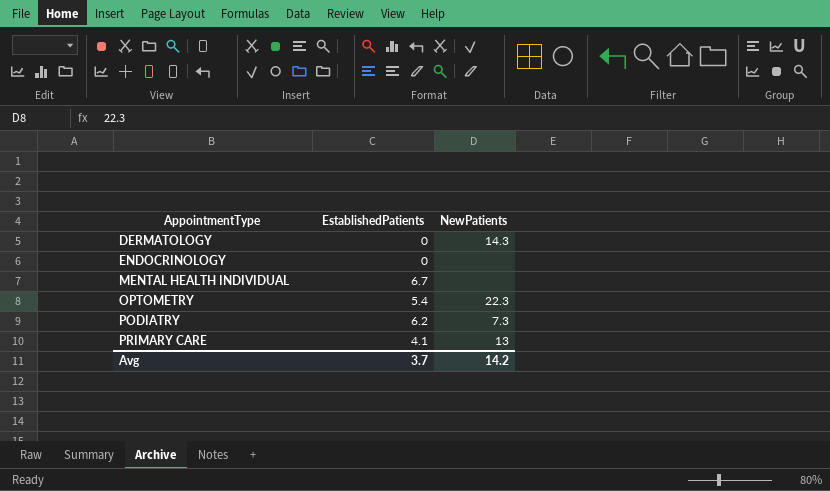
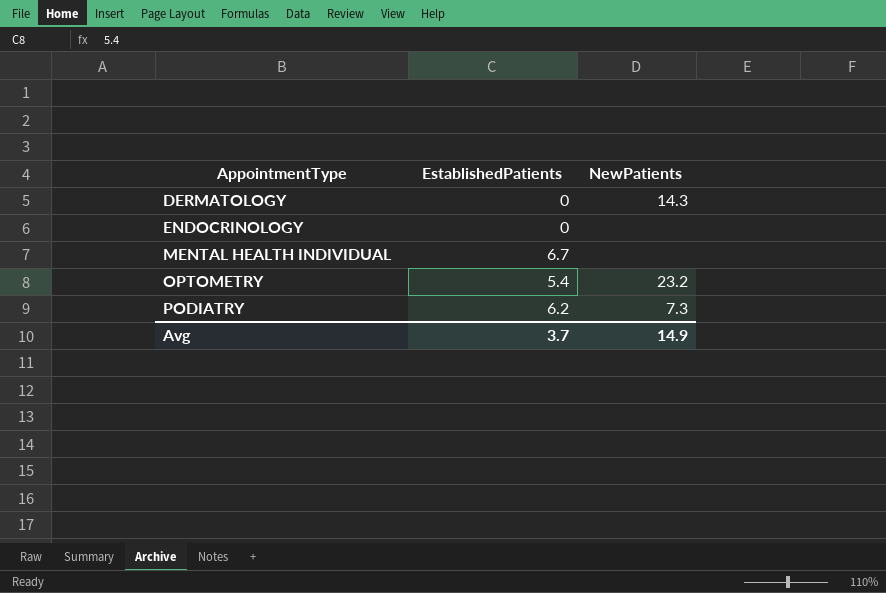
row PRIMARY CARE: 4.1 | 13 -> none
OPTOMETRY | NewPatients: 22.3 -> 23.2
Avg | NewPatients: 14.2 -> 14.9

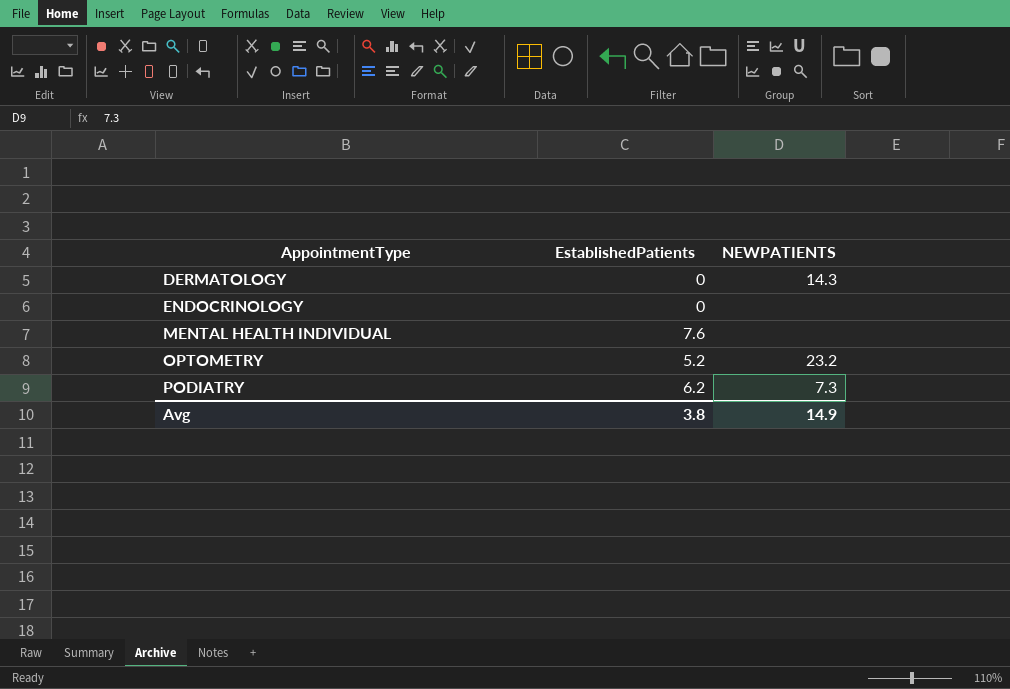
column name: NewPatients -> NEWPATIENTS
MENTAL HEALTH INDIVIDUAL | EstablishedPatients: 6.7 -> 7.6
OPTOMETRY | EstablishedPatients: 5.4 -> 5.2
Avg | EstablishedPatients: 3.7 -> 3.8

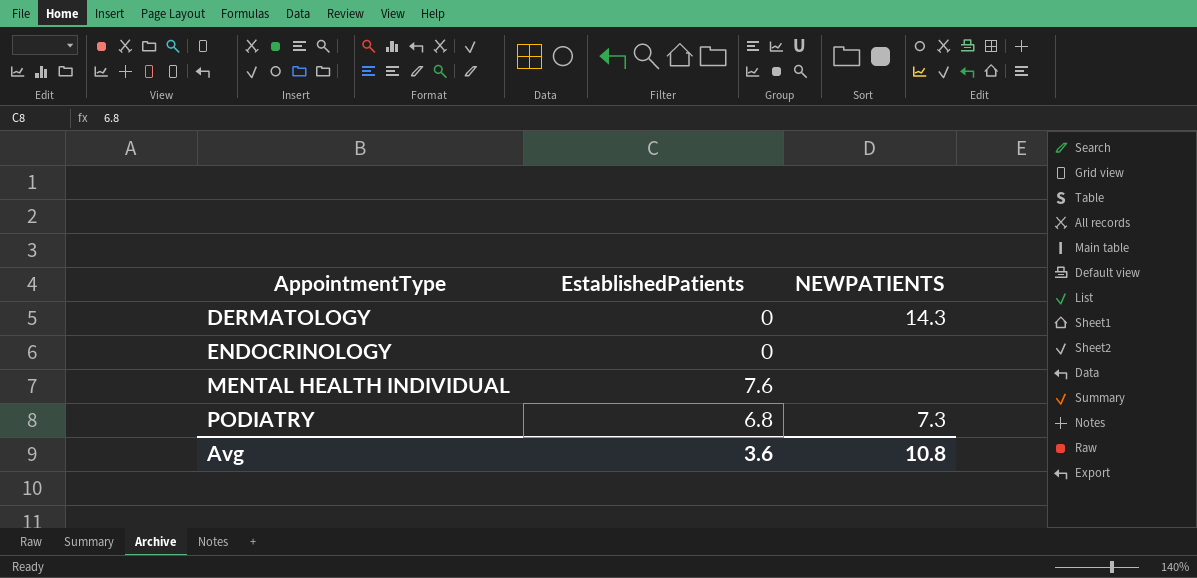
row OPTOMETRY: 5.2 | 23.2 -> none
PODIATRY | EstablishedPatients: 6.2 -> 6.8
Avg | EstablishedPatients: 3.8 -> 3.6
Avg | NEWPATIENTS: 14.9 -> 10.8

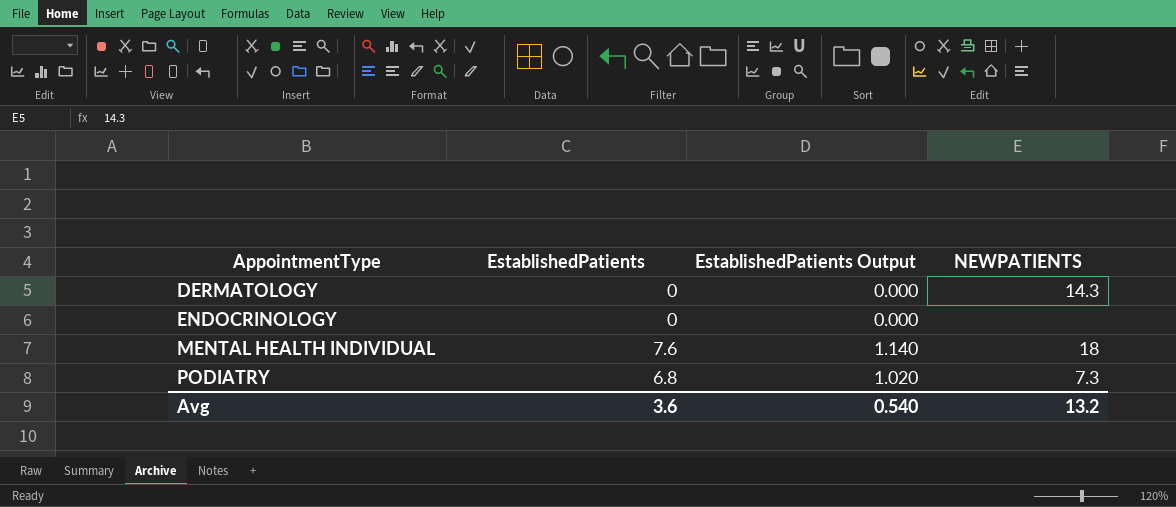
column EstablishedPatients Output | formula: none -> [EstablishedPatients] * 0.15
MENTAL HEALTH INDIVIDUAL | NEWPATIENTS: none -> 18
Avg | NEWPATIENTS: 10.8 -> 13.2

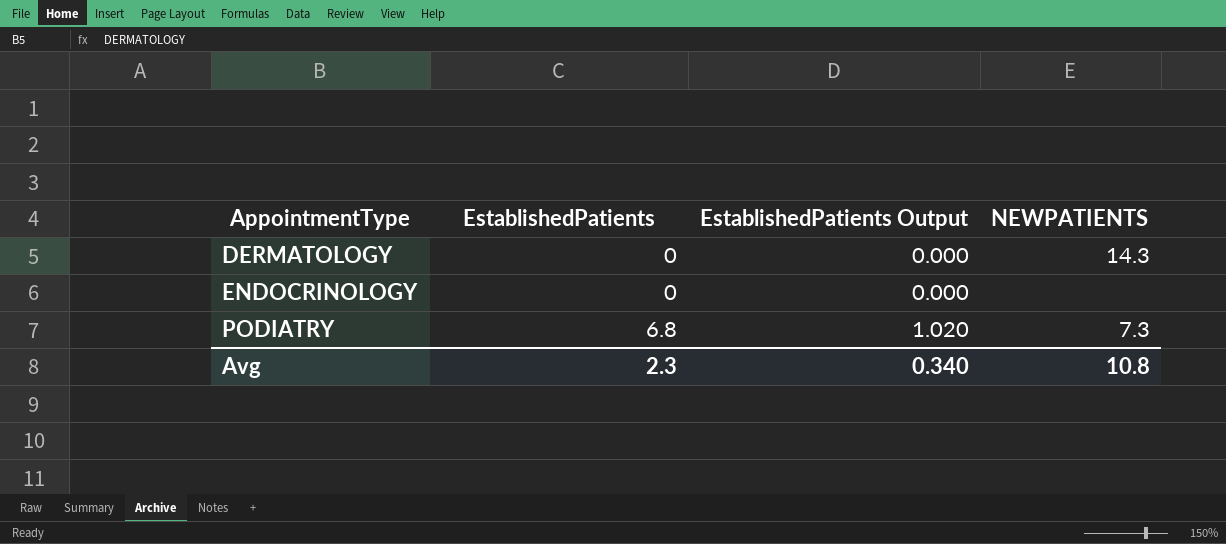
row MENTAL HEALTH INDIVIDUAL: 7.6 | 1.140 | 18 -> none
Avg | EstablishedPatients: 3.6 -> 2.3
Avg | EstablishedPatients Output: 0.540 -> 0.340
Avg | NEWPATIENTS: 13.2 -> 10.8

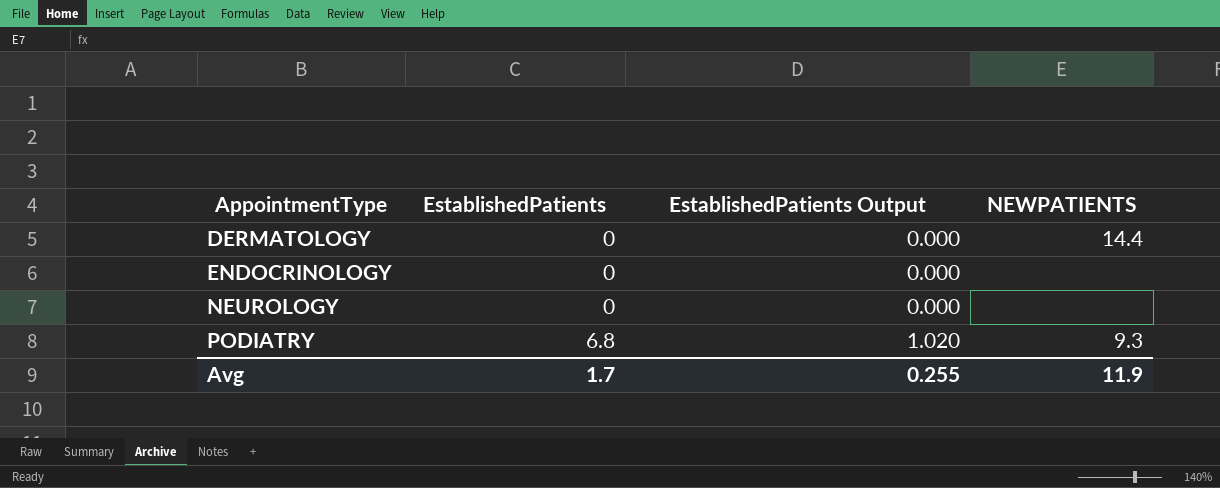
DERMATOLOGY | NEWPATIENTS: 14.3 -> 14.4
row NEUROLOGY: none -> 0 | 0.000 | none
PODIATRY | NEWPATIENTS: 7.3 -> 9.3
Avg | EstablishedPatients: 2.3 -> 1.7
Avg | EstablishedPatients Output: 0.340 -> 0.255
Avg | NEWPATIENTS: 10.8 -> 11.9

